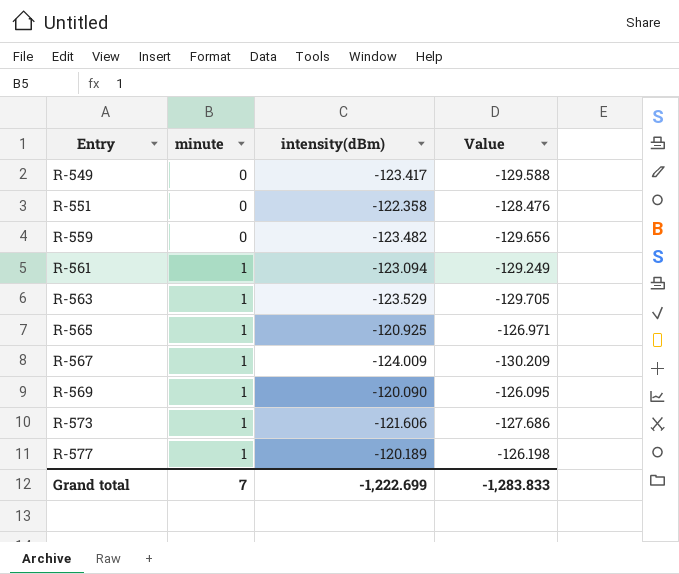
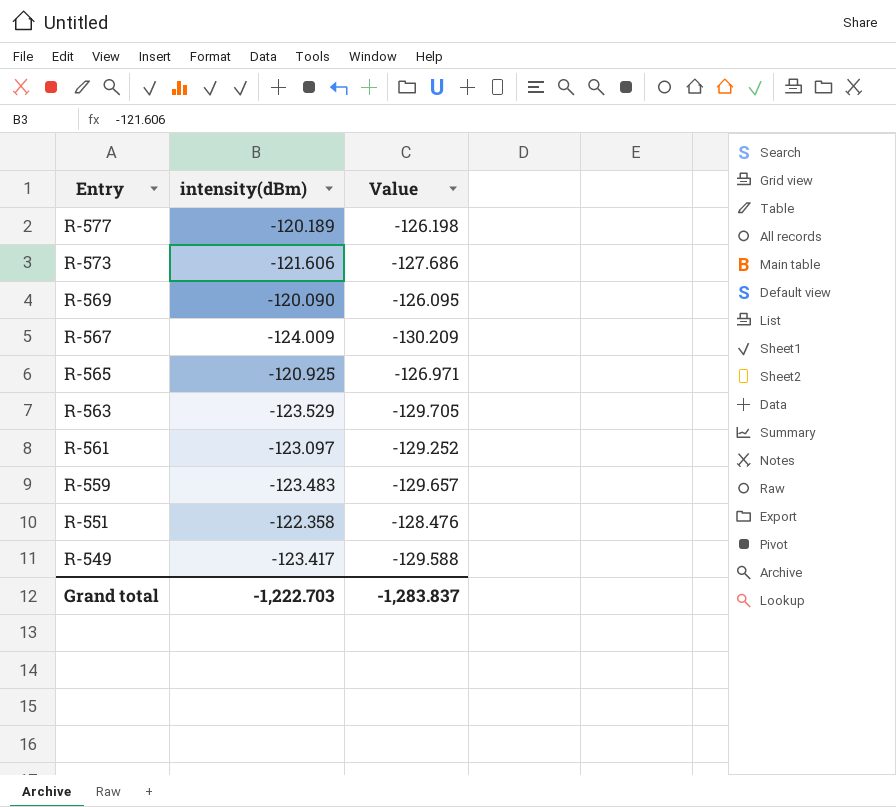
row order: Entry ascending -> Entry descending
column minute | position: 2 -> none
R-561 | intensity(dBm): -123.094 -> -123.097
R-561 | Value: -129.249 -> -129.252
R-559 | intensity(dBm): -123.482 -> -123.483
R-559 | Value: -129.656 -> -129.657
Grand total | intensity(dBm): -1,222.699 -> -1,222.703
Grand total | Value: -1,283.833 -> -1,283.837

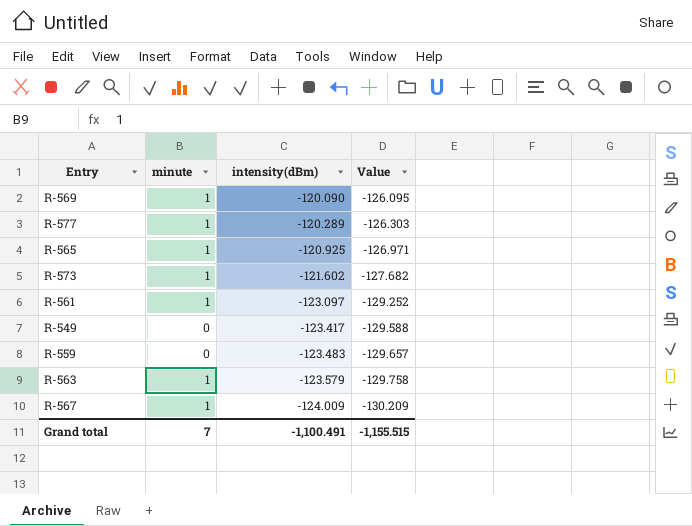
row order: Entry descending -> intensity(dBm) descending
column minute | position: none -> 2
row R-551: -122.358 | -128.476 -> none
R-577 | intensity(dBm): -120.189 -> -120.289
R-577 | Value: -126.198 -> -126.303
R-573 | intensity(dBm): -121.606 -> -121.602
R-573 | Value: -127.686 -> -127.682
R-563 | intensity(dBm): -123.529 -> -123.579
R-563 | Value: -129.705 -> -129.758
Grand total | intensity(dBm): -1,222.703 -> -1,100.491
Grand total | Value: -1,283.837 -> -1,155.515

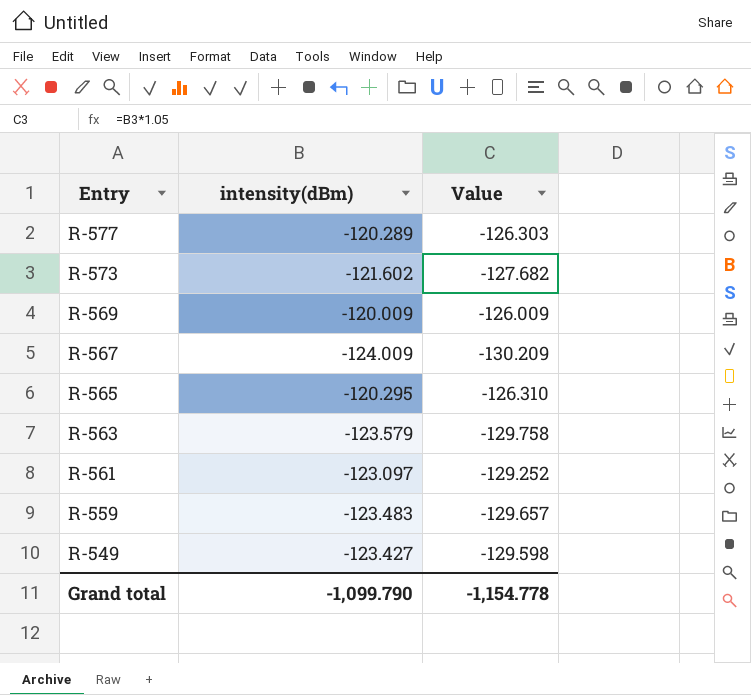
row order: intensity(dBm) descending -> Entry descending
column minute | position: 2 -> none
R-569 | intensity(dBm): -120.090 -> -120.009
R-569 | Value: -126.095 -> -126.009
R-565 | intensity(dBm): -120.925 -> -120.295
R-565 | Value: -126.971 -> -126.310
R-549 | intensity(dBm): -123.417 -> -123.427
R-549 | Value: -129.588 -> -129.598
Grand total | intensity(dBm): -1,100.491 -> -1,099.790
Grand total | Value: -1,155.515 -> -1,154.778

